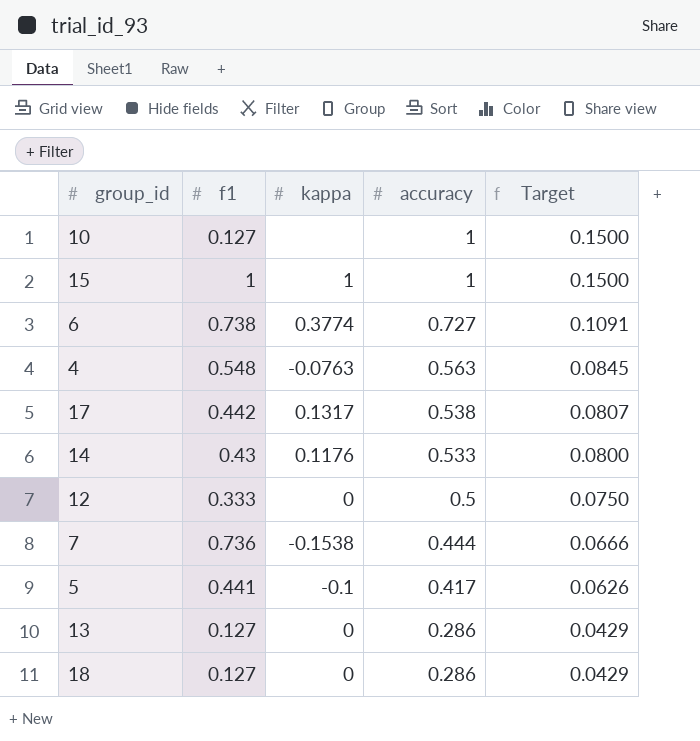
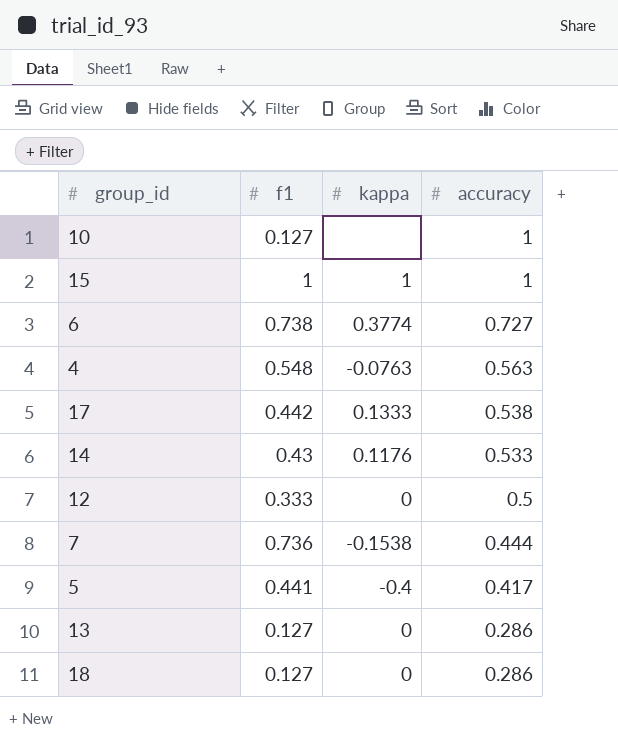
column Target | formula: [accuracy] * 0.15 -> none
17 | kappa: 0.1317 -> 0.1333
5 | kappa: -0.1 -> -0.4

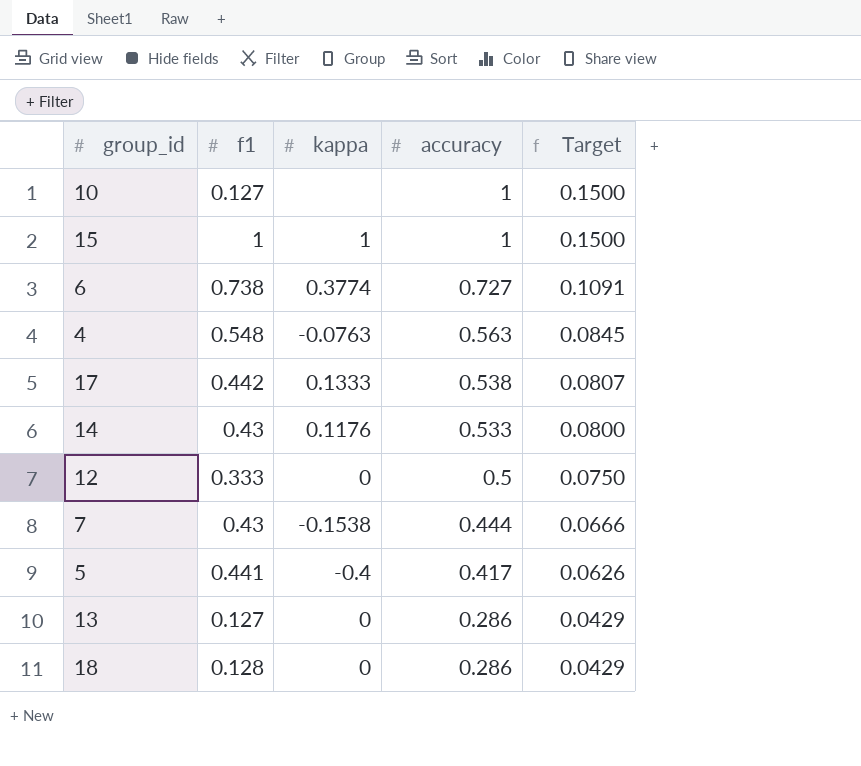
column Target | formula: none -> [accuracy] * 0.15
7 | f1: 0.736 -> 0.43
18 | f1: 0.127 -> 0.128

